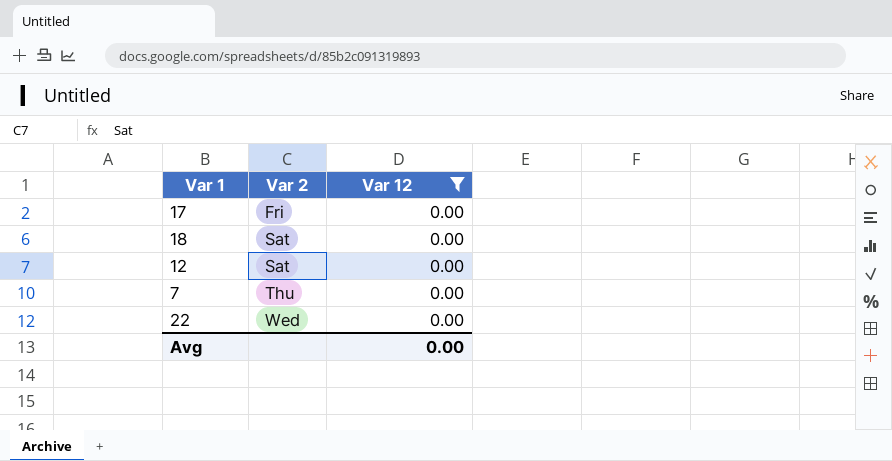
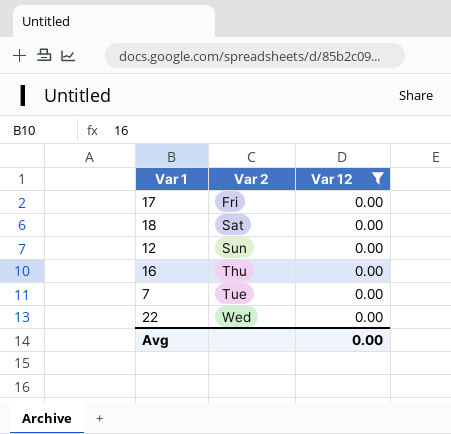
12 | Var 2: Sat -> Sun
row 16: none -> Thu | 0.00
7 | Var 2: Thu -> Tue

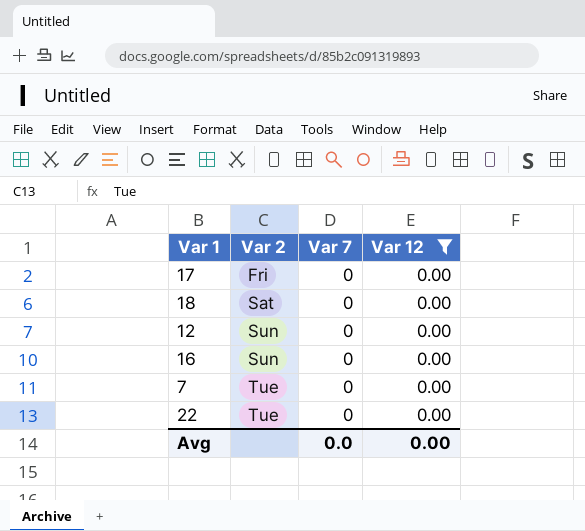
column Var 7 | position: none -> 3
16 | Var 2: Thu -> Sun
22 | Var 2: Wed -> Tue

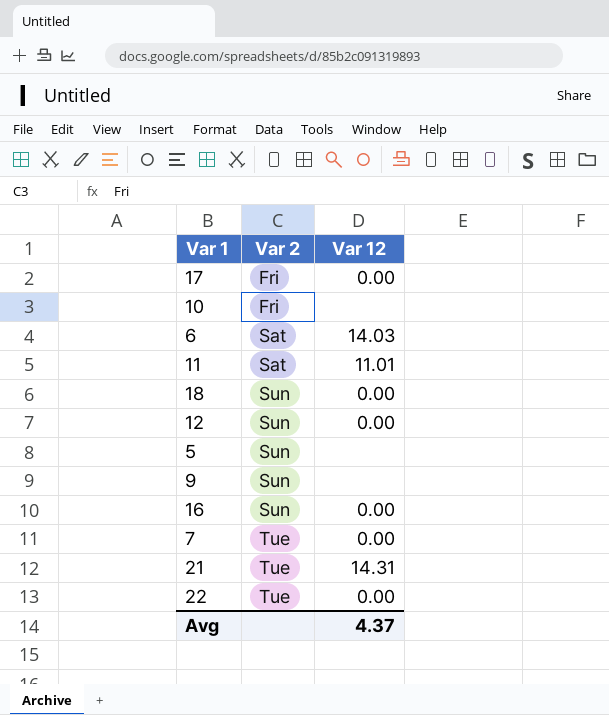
filter: Var 12 = 0.00 -> none
column Var 7 | position: 3 -> none
18 | Var 2: Sat -> Sun
Avg | Var 12: 0.00 -> 4.37

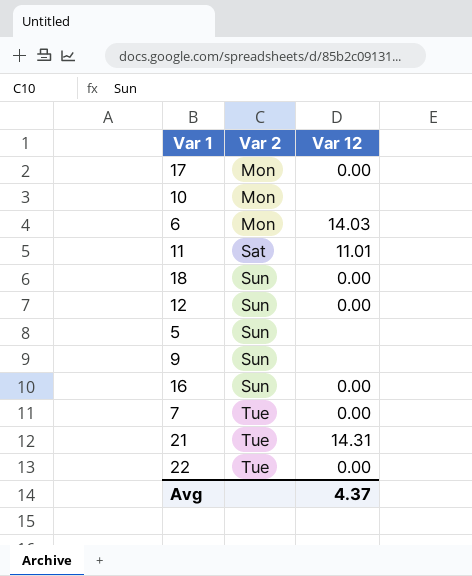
17 | Var 2: Fri -> Mon
10 | Var 2: Fri -> Mon
6 | Var 2: Sat -> Mon

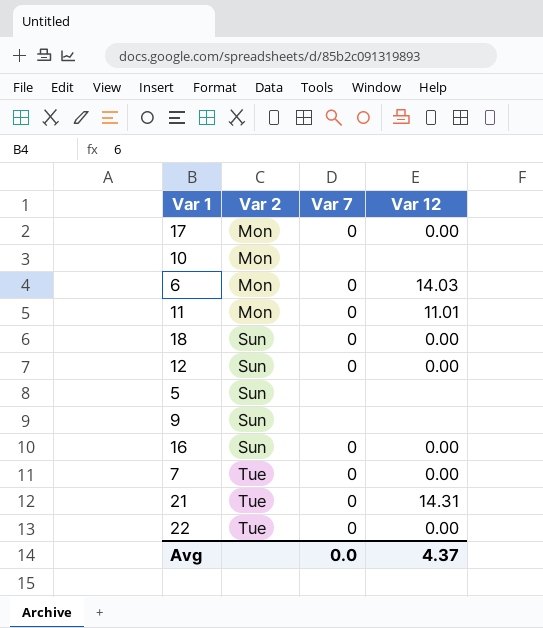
column Var 7 | position: none -> 3
11 | Var 2: Sat -> Mon

